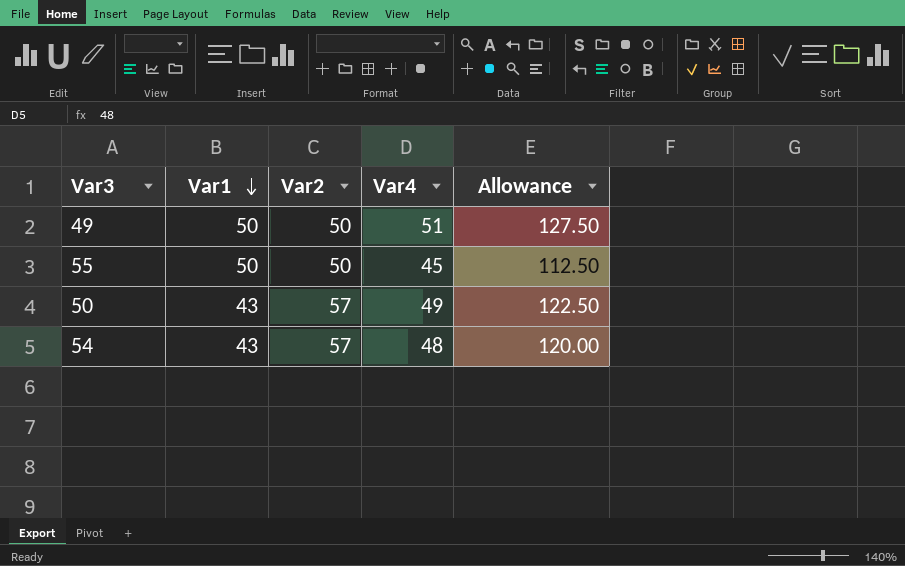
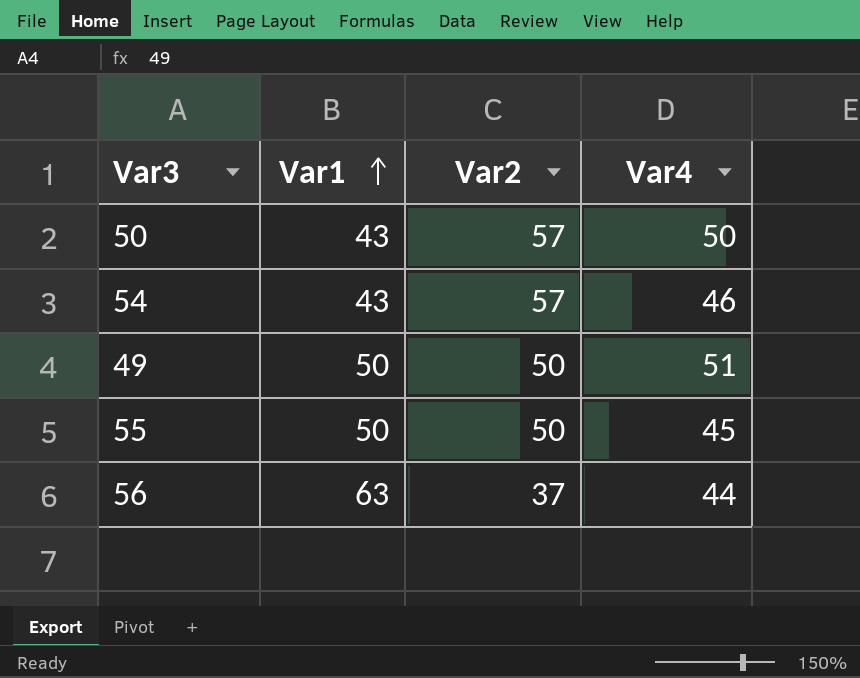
row order: Var1 descending -> Var1 ascending
column Allowance | formula: [Var4] * 2.5 -> none
50 | Var4: 49 -> 50
54 | Var4: 48 -> 46
row 56: none -> 63 | 37 | 44

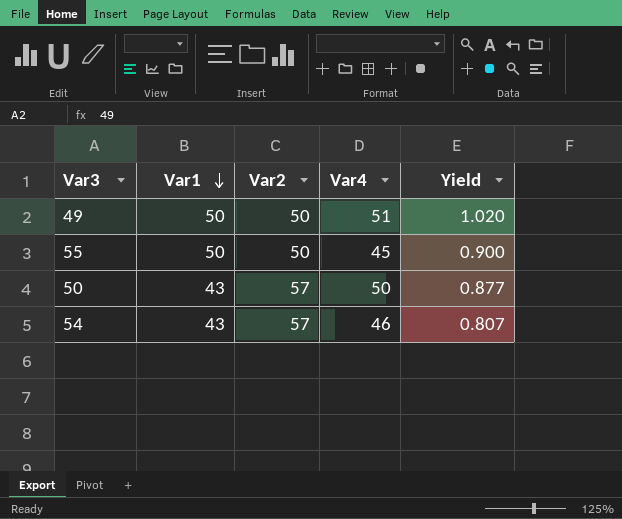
row order: Var1 ascending -> Var1 descending
column Yield | formula: none -> [Var4] / [Var2]
row 56: 63 | 37 | 44 -> none

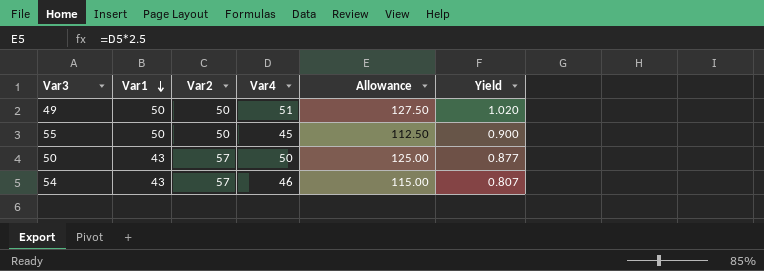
column Allowance | formula: none -> [Var4] * 2.5

